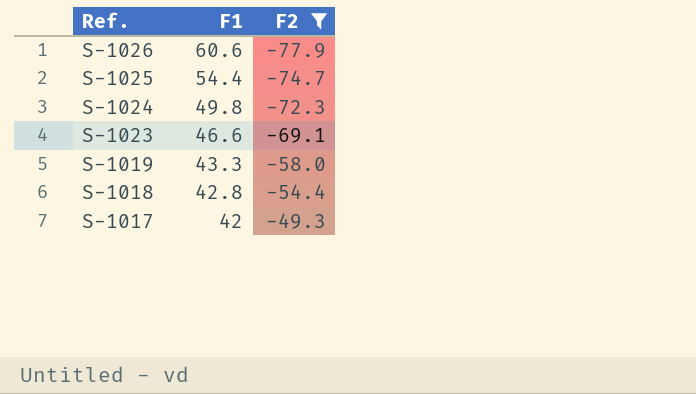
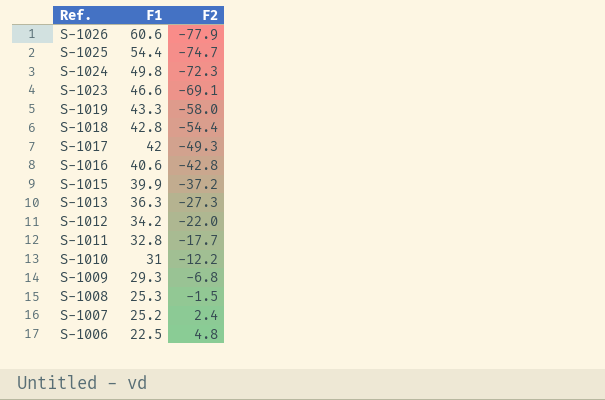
filter: F2 <= -49.3 -> none

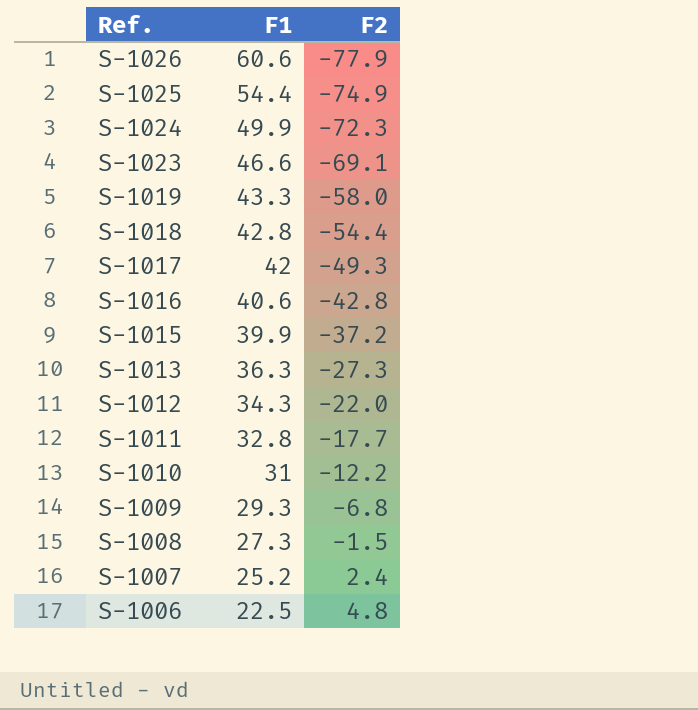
S-1025 | F2: -74.7 -> -74.9
S-1024 | F1: 49.8 -> 49.9
S-1012 | F1: 34.2 -> 34.3
S-1008 | F1: 25.3 -> 27.3

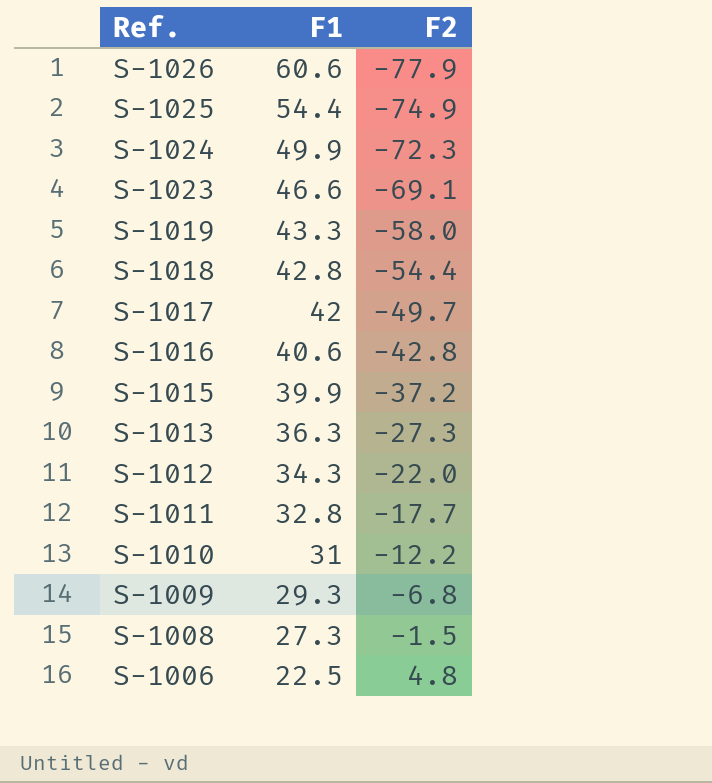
row S-1007: 25.2 | 2.4 -> none
S-1017 | F2: -49.3 -> -49.7

